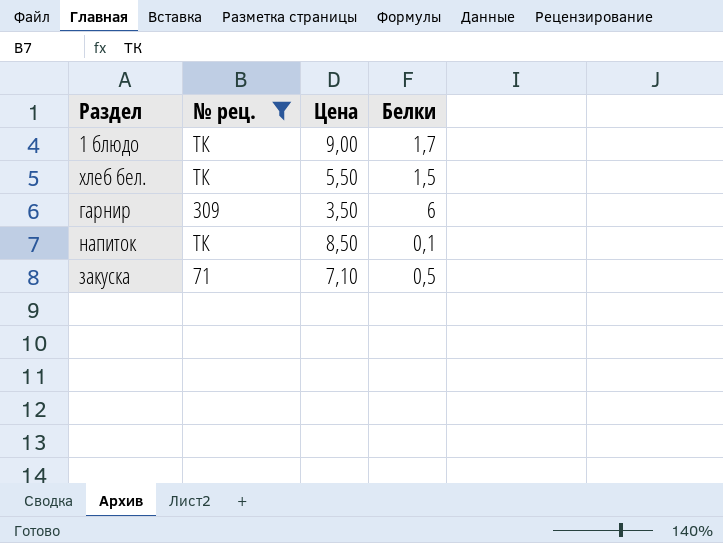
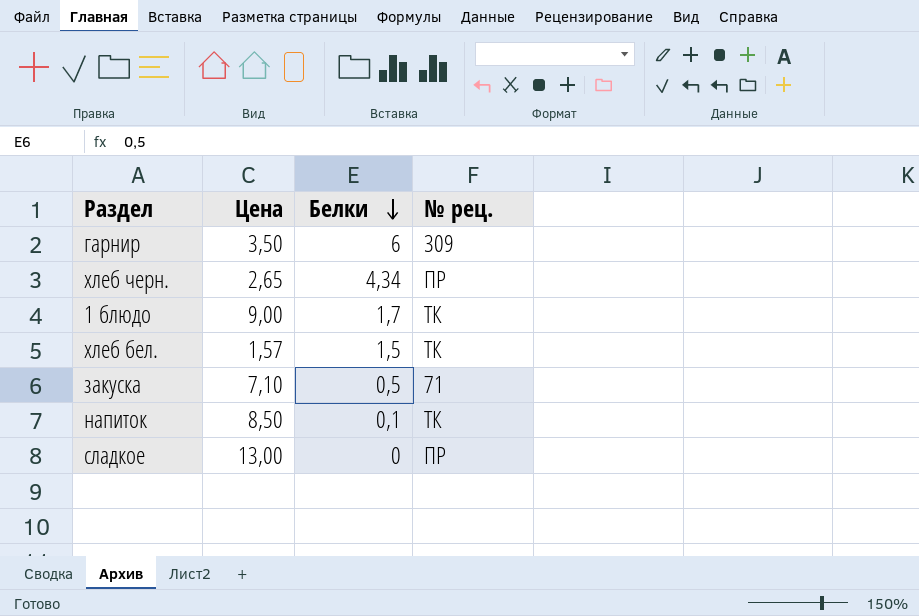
filter: № рец. != ПР -> none
row order: none -> Белки descending
column № рец. | position: 2 -> 4
хлеб бел. | Цена: 5,50 -> 1,57

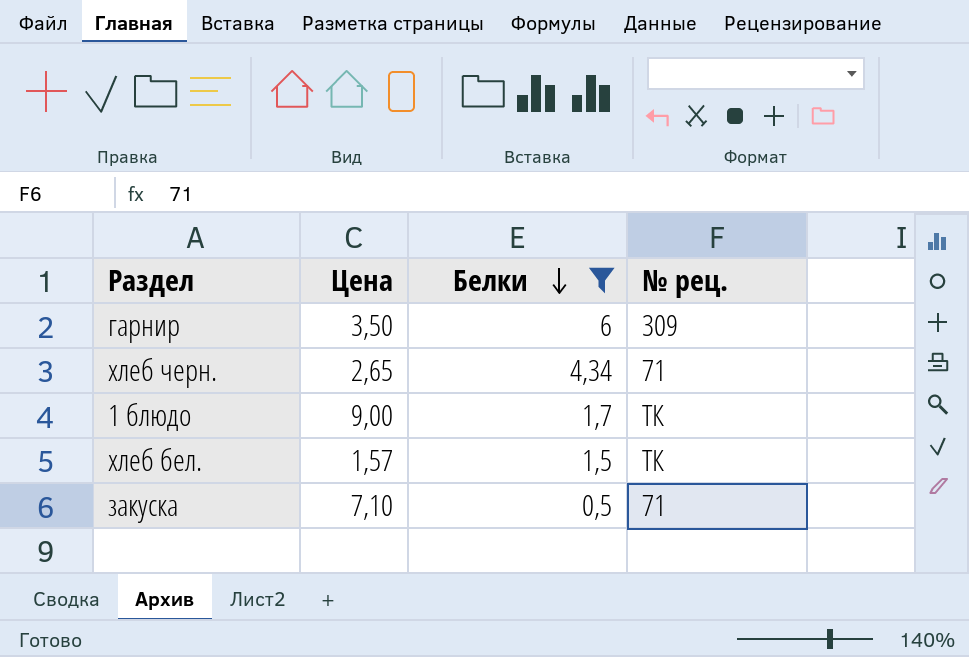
filter: none -> Белки >= 0,5
хлеб черн. | № рец.: ПР -> 71

